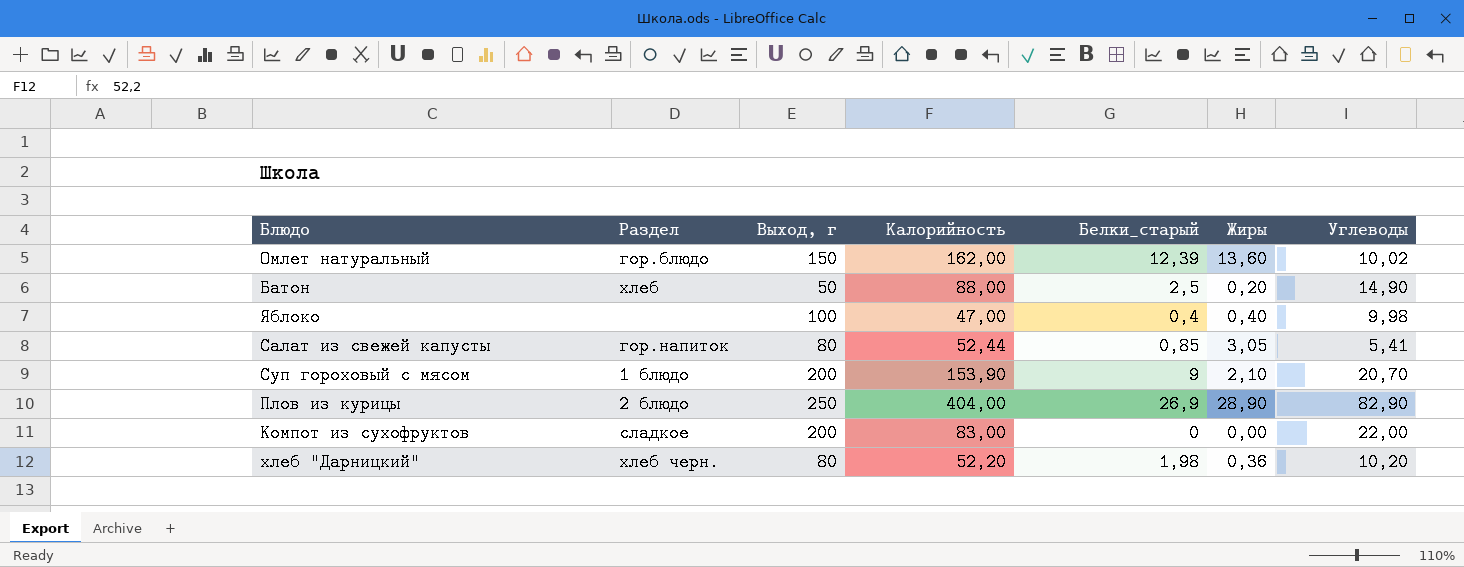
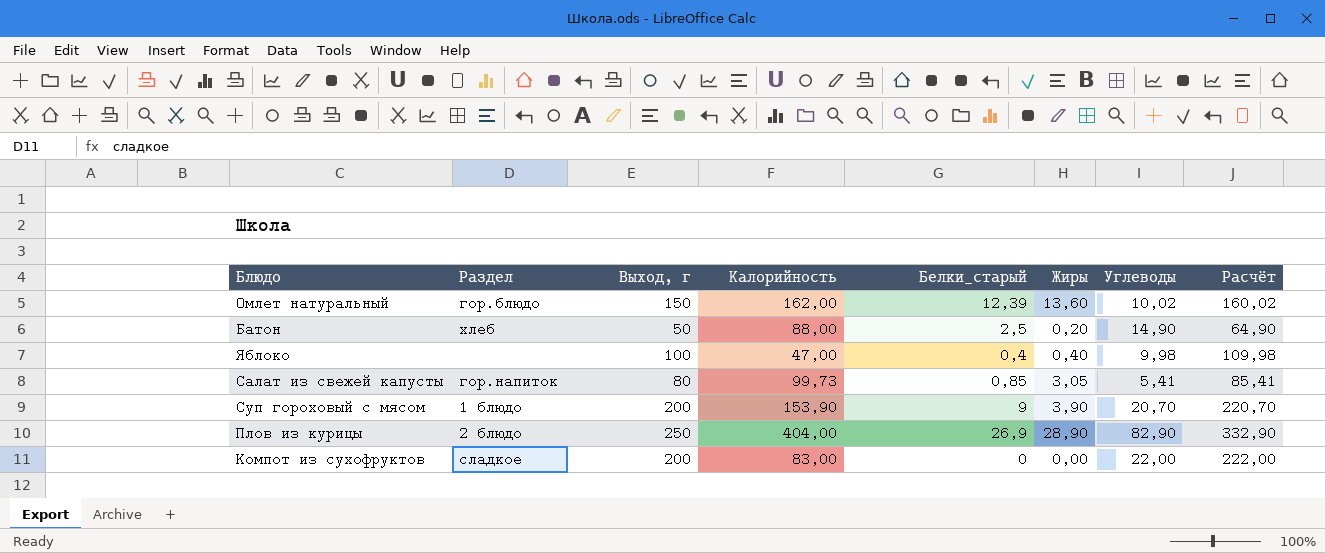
column Расчёт | formula: none -> [Выход, г] + [Углеводы]
row хлеб "Дарницкий": хлеб черн. | 80 | 52,20 | 1,98 | 0,36 | 10,20 -> none
Салат из свежей капусты | Калорийность: 52,44 -> 99,73
Суп гороховый с мясом | Жиры: 2,10 -> 3,90

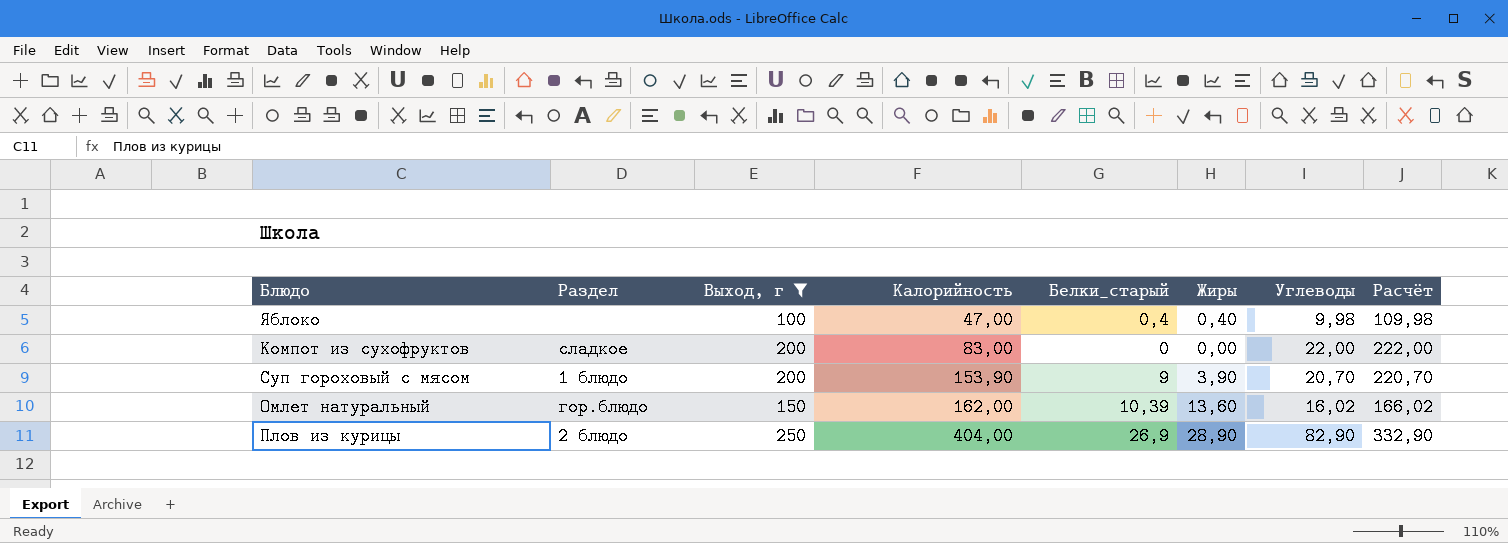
filter: none -> Выход, г >= 100
row order: none -> Калорийность ascending
Омлет натуральный | Белки_старый: 12,39 -> 10,39
Омлет натуральный | Углеводы: 10,02 -> 16,02
Омлет натуральный | Расчёт: 160,02 -> 166,02

